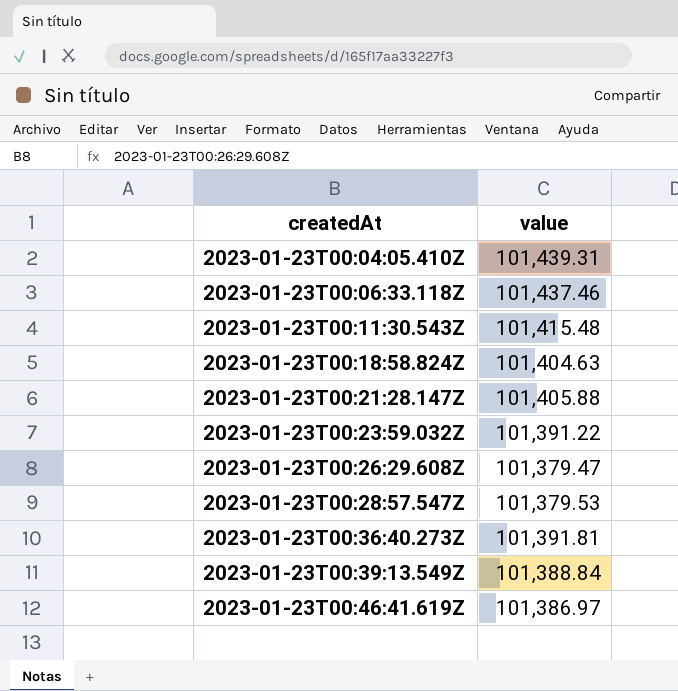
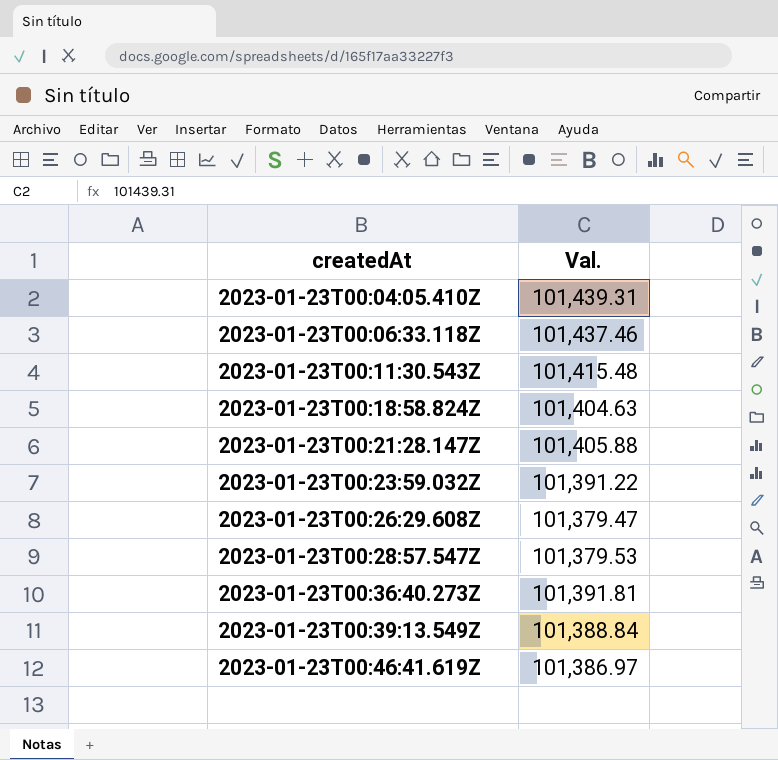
column name: value -> Val.

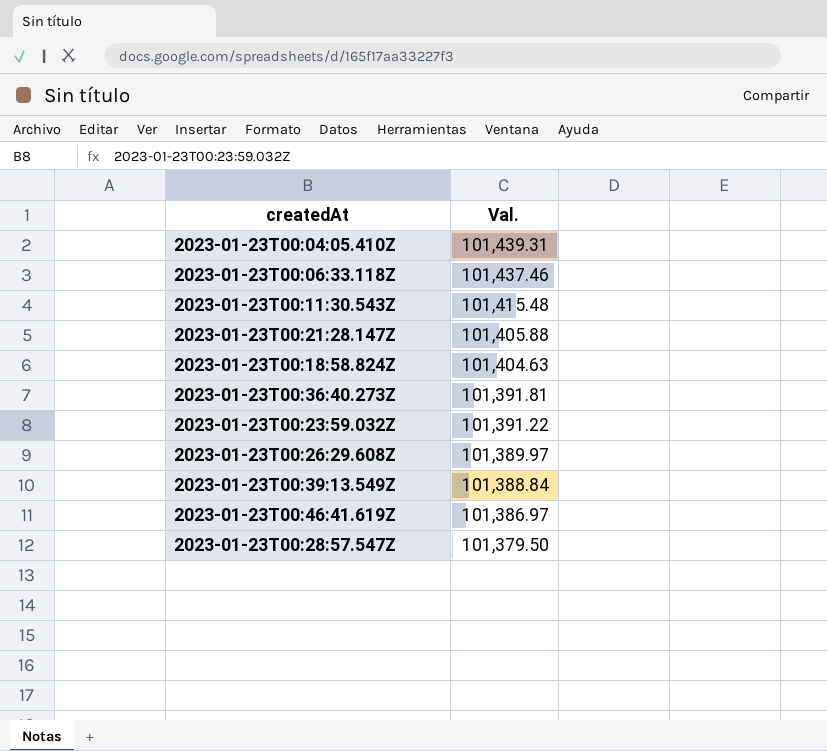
row order: createdAt ascending -> Val. descending
2023-01-23T00:26:29.608Z | Val.: 101,379.47 -> 101,389.97
2023-01-23T00:28:57.547Z | Val.: 101,379.53 -> 101,379.50

